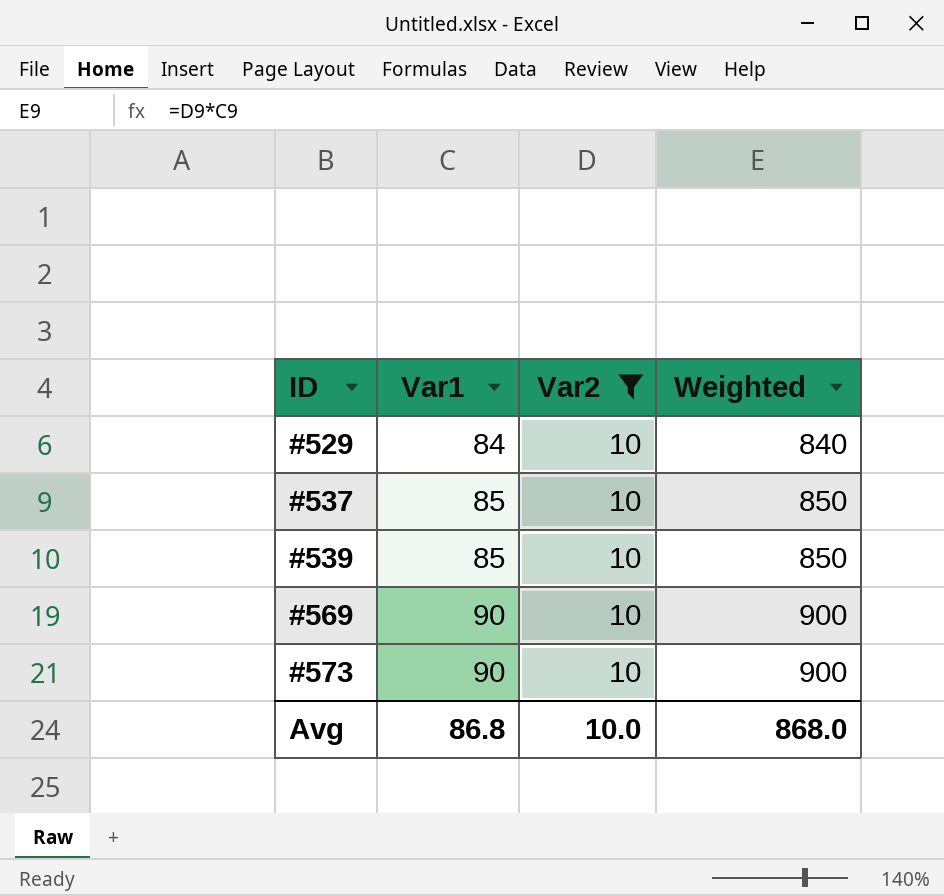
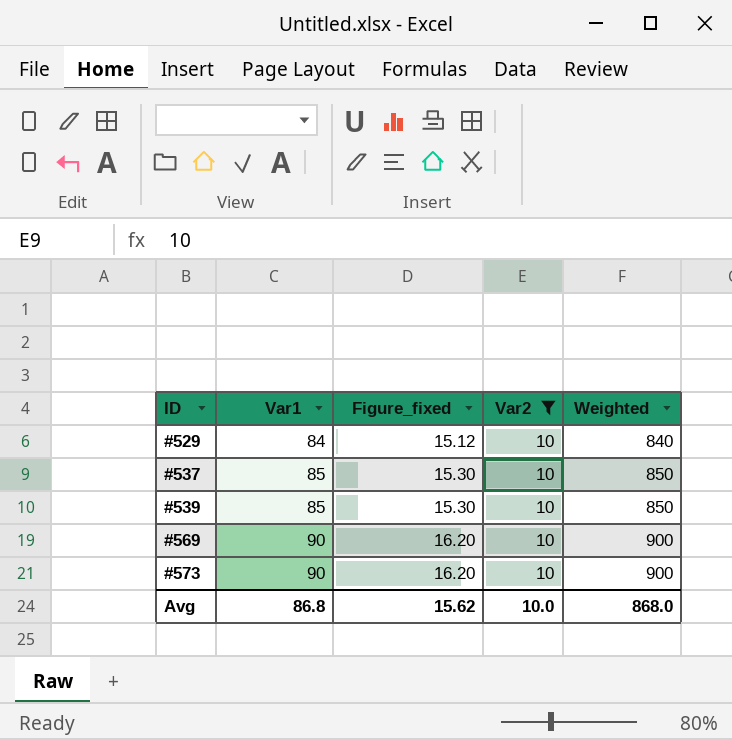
column Figure_fixed | formula: none -> [Var1] * 0.18

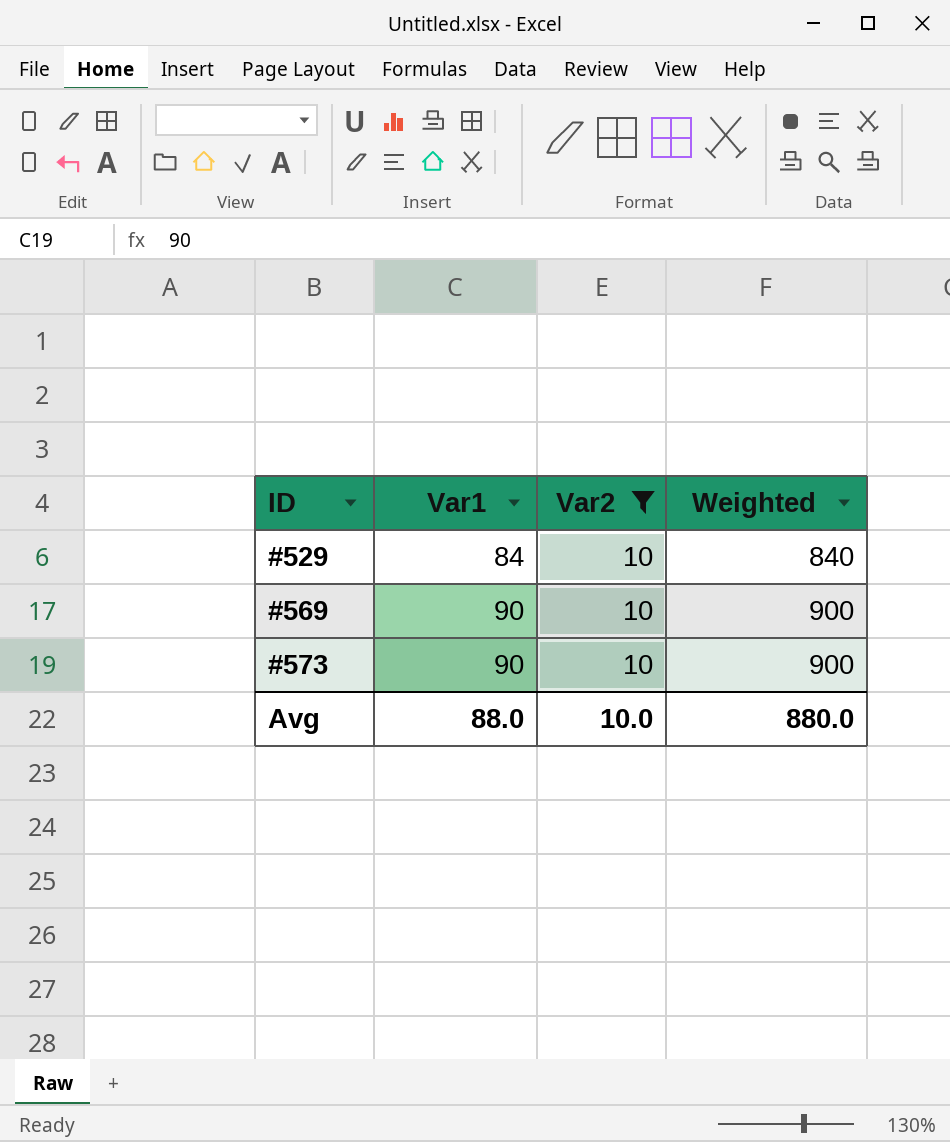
column Figure_fixed | formula: [Var1] * 0.18 -> none
row #537: 85 | 15.30 | 10 | 850 -> none
row #539: 85 | 15.30 | 10 | 850 -> none
Avg | Var1: 86.8 -> 88.0
Avg | Weighted: 868.0 -> 880.0

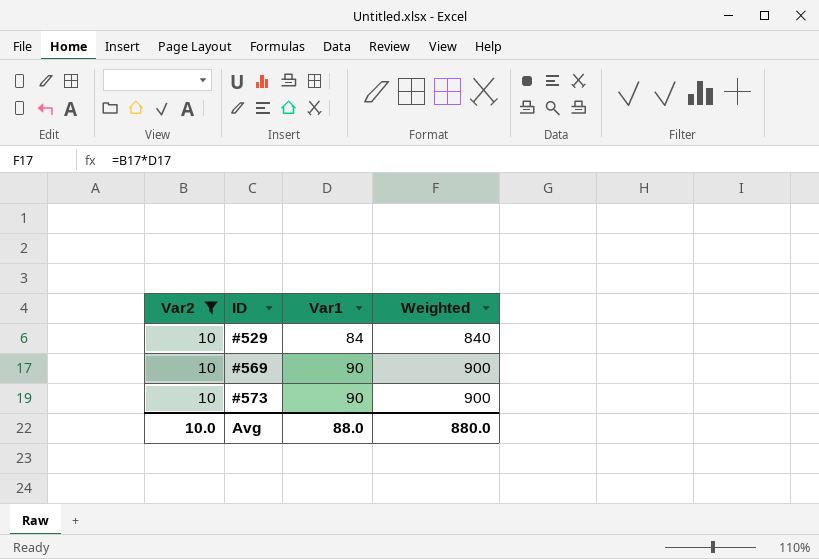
column Var2 | position: 3 -> 1

